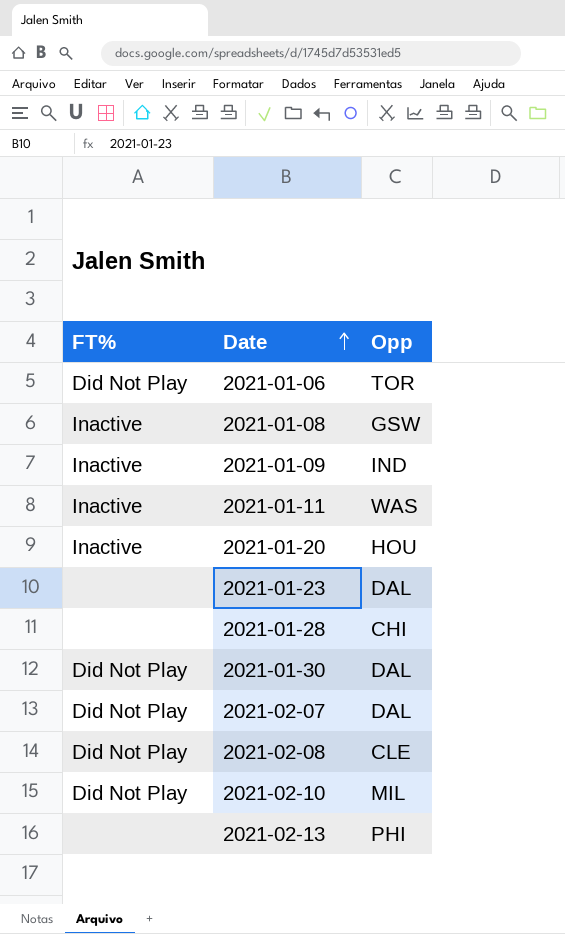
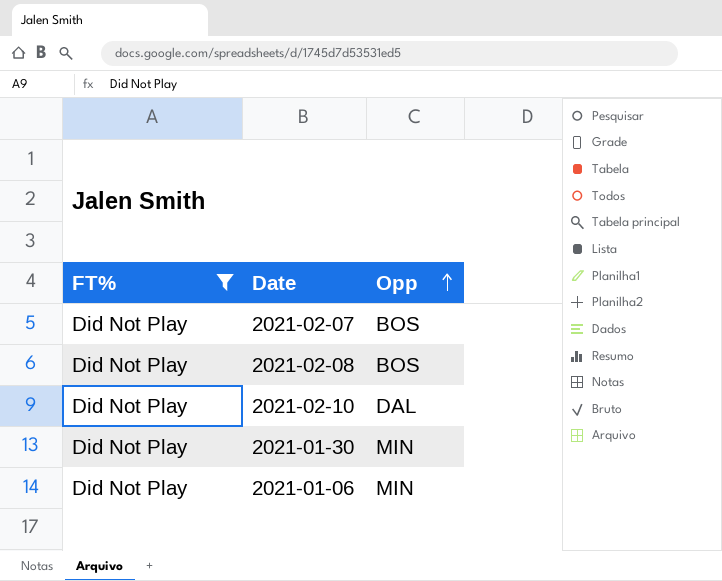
filter: none -> FT% = Did Not Play
row order: Date ascending -> Opp ascending
2021-02-07 | Opp: DAL -> BOS
2021-02-08 | Opp: CLE -> BOS
2021-02-10 | Opp: MIL -> DAL
2021-01-30 | Opp: DAL -> MIN
2021-01-06 | Opp: TOR -> MIN

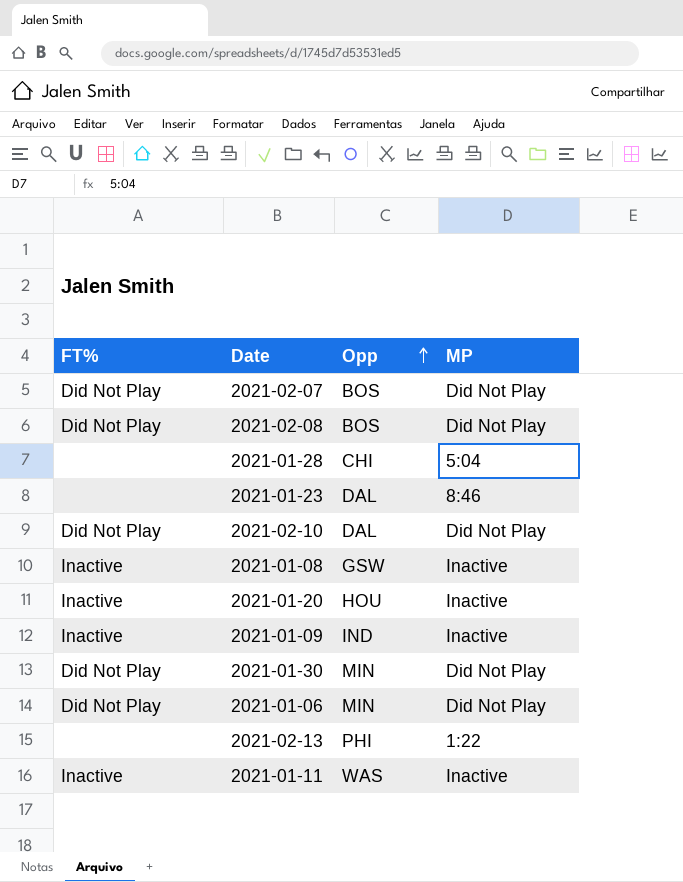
filter: FT% = Did Not Play -> none
column MP | position: none -> 4

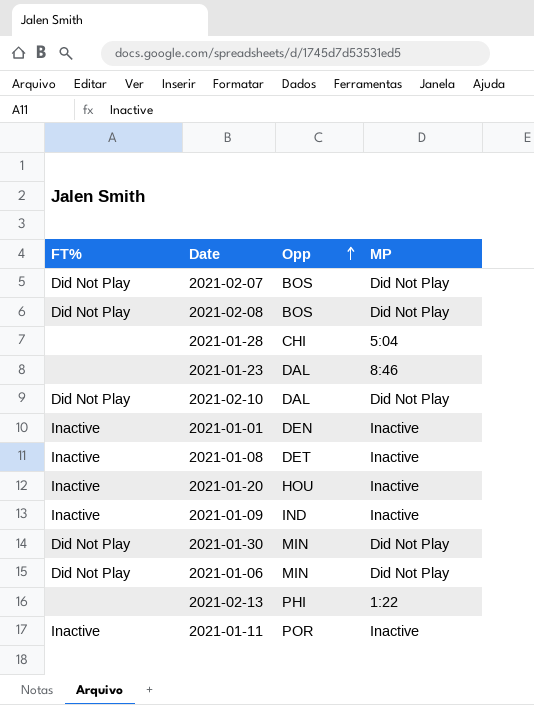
row 2021-01-01: none -> Inactive | DEN | Inactive
2021-01-08 | Opp: GSW -> DET
2021-01-11 | Opp: WAS -> POR

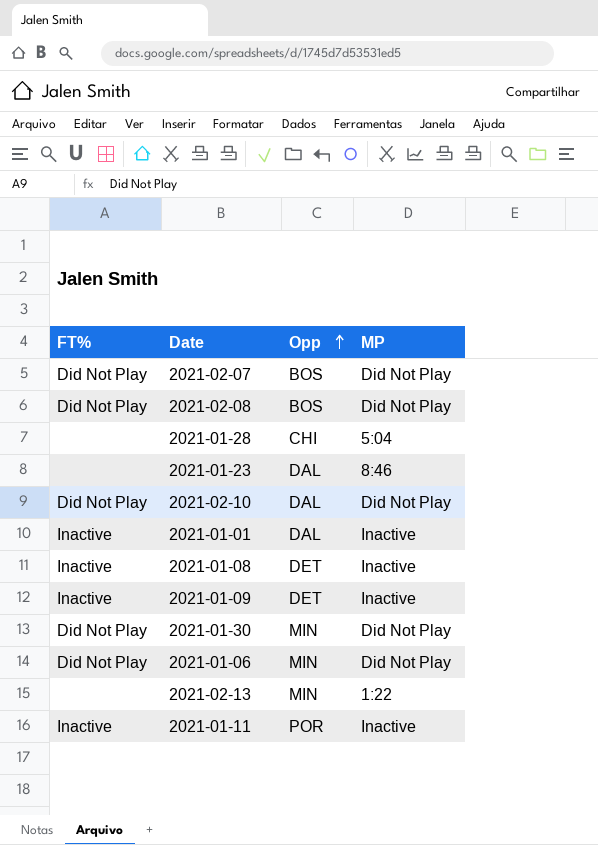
row 2021-01-20: Inactive | HOU | Inactive -> none
2021-01-01 | Opp: DEN -> DAL
2021-01-09 | Opp: IND -> DET
2021-02-13 | Opp: PHI -> MIN

